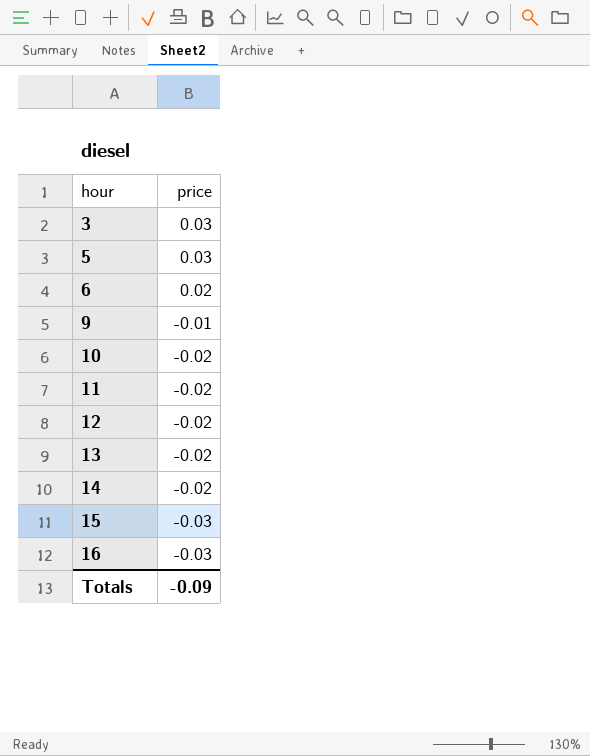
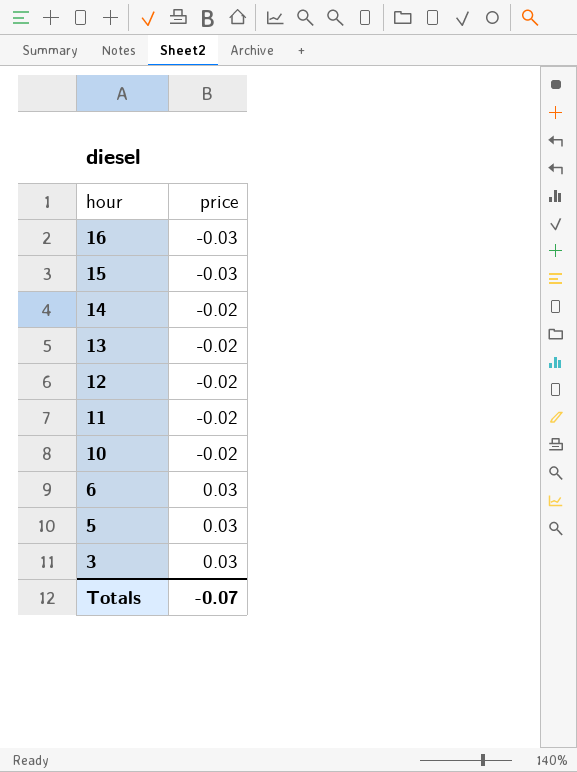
row order: hour ascending -> hour descending
row 9: -0.01 -> none
6 | price: 0.02 -> 0.03
Totals | price: -0.09 -> -0.07

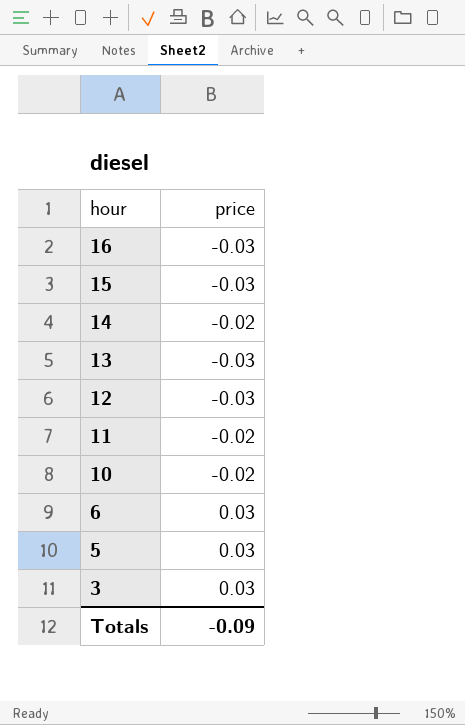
13 | price: -0.02 -> -0.03
12 | price: -0.02 -> -0.03
Totals | price: -0.07 -> -0.09

